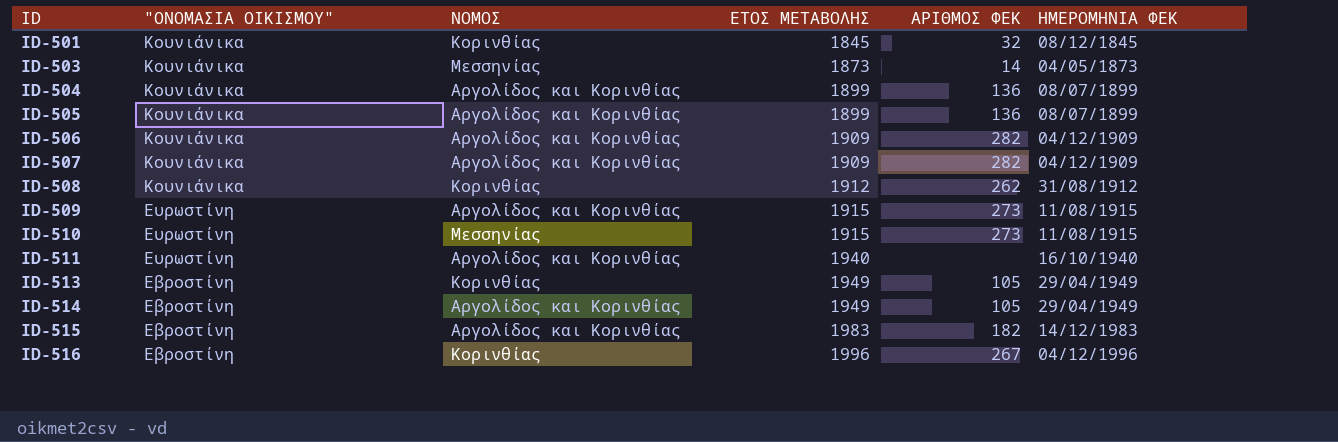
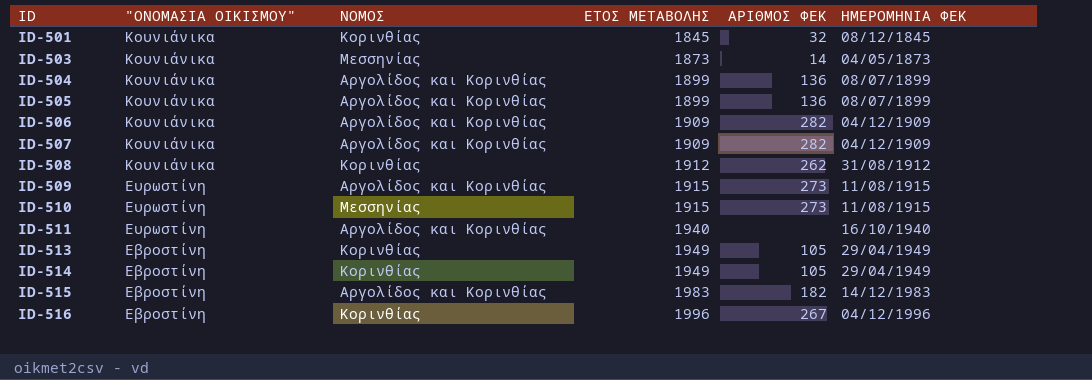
ID-514 | ΝΟΜΟΣ: Αργολίδος και Κορινθίας -> Κορινθίας

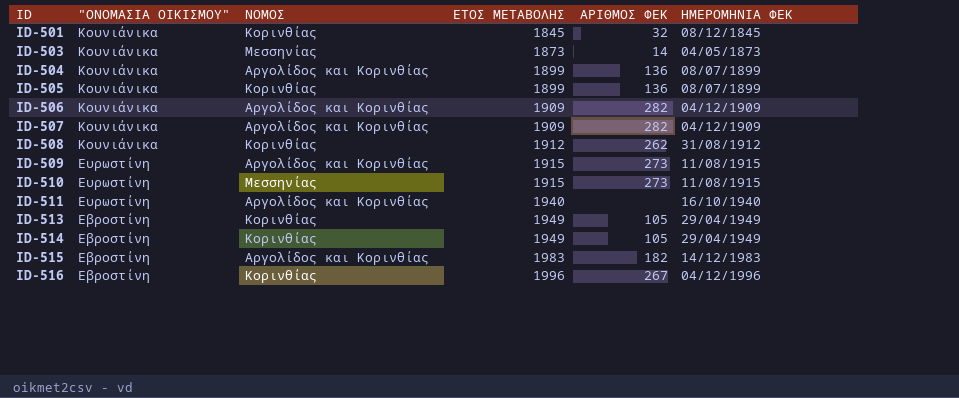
ID-505 | ΝΟΜΟΣ: Αργολίδος και Κορινθίας -> Κορινθίας

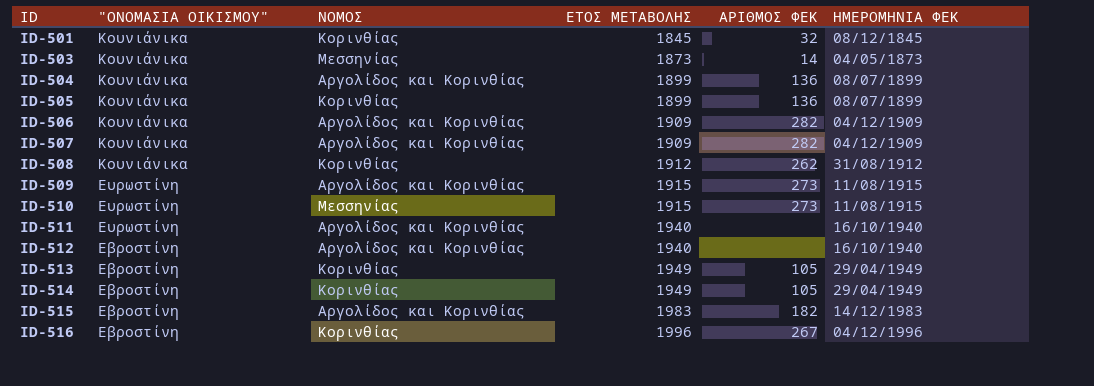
row ID-512: none -> Εβροστίνη | Αργολίδος και Κορινθίας | 1940 | none | 16/10/1940

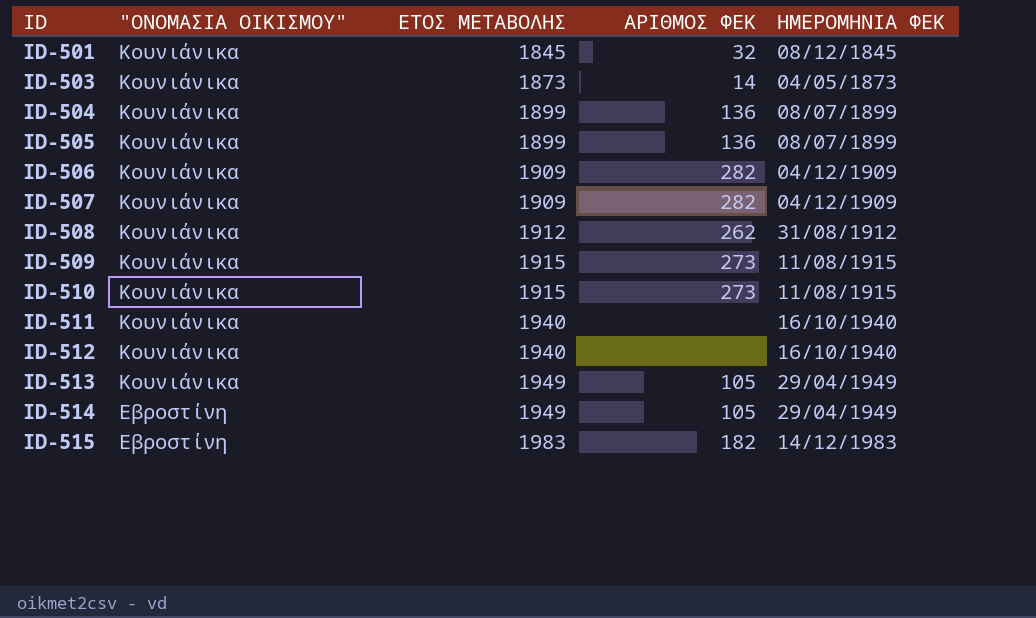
column ΝΟΜΟΣ | position: 3 -> none
row ID-516: Εβροστίνη | Κορινθίας | 1996 | 267 | 04/12/1996 -> none
ID-509 | "ΟΝΟΜΑΣΙΑ ΟΙΚΙΣΜΟΥ": Ευρωστίνη -> Κουνιάνικα
ID-510 | "ΟΝΟΜΑΣΙΑ ΟΙΚΙΣΜΟΥ": Ευρωστίνη -> Κουνιάνικα
ID-511 | "ΟΝΟΜΑΣΙΑ ΟΙΚΙΣΜΟΥ": Ευρωστίνη -> Κουνιάνικα
ID-512 | "ΟΝΟΜΑΣΙΑ ΟΙΚΙΣΜΟΥ": Εβροστίνη -> Κουνιάνικα
ID-513 | "ΟΝΟΜΑΣΙΑ ΟΙΚΙΣΜΟΥ": Εβροστίνη -> Κουνιάνικα

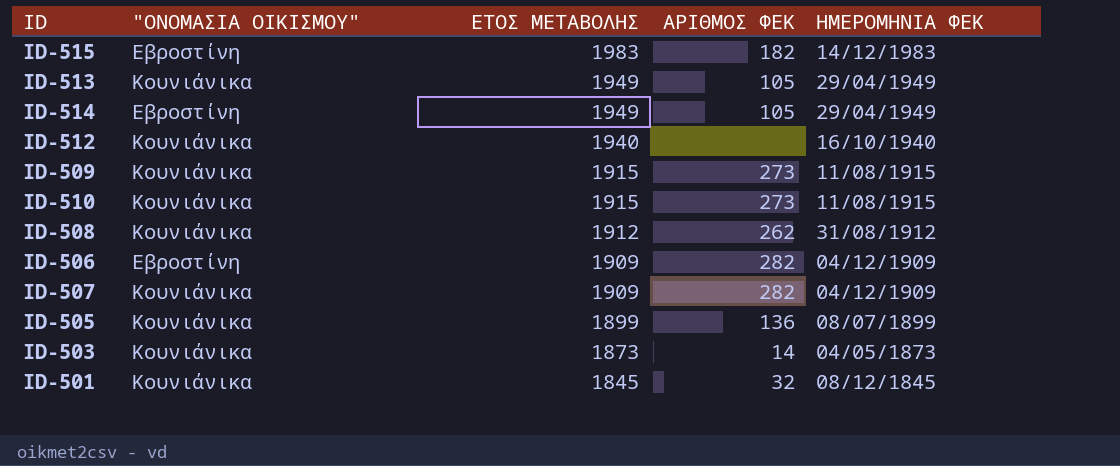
row order: ID ascending -> ΕΤΟΣ ΜΕΤΑΒΟΛΗΣ descending
row ID-504: Κουνιάνικα | 1899 | 136 | 08/07/1899 -> none
row ID-511: Κουνιάνικα | 1940 | none | 16/10/1940 -> none
ID-506 | "ΟΝΟΜΑΣΙΑ ΟΙΚΙΣΜΟΥ": Κουνιάνικα -> Εβροστίνη

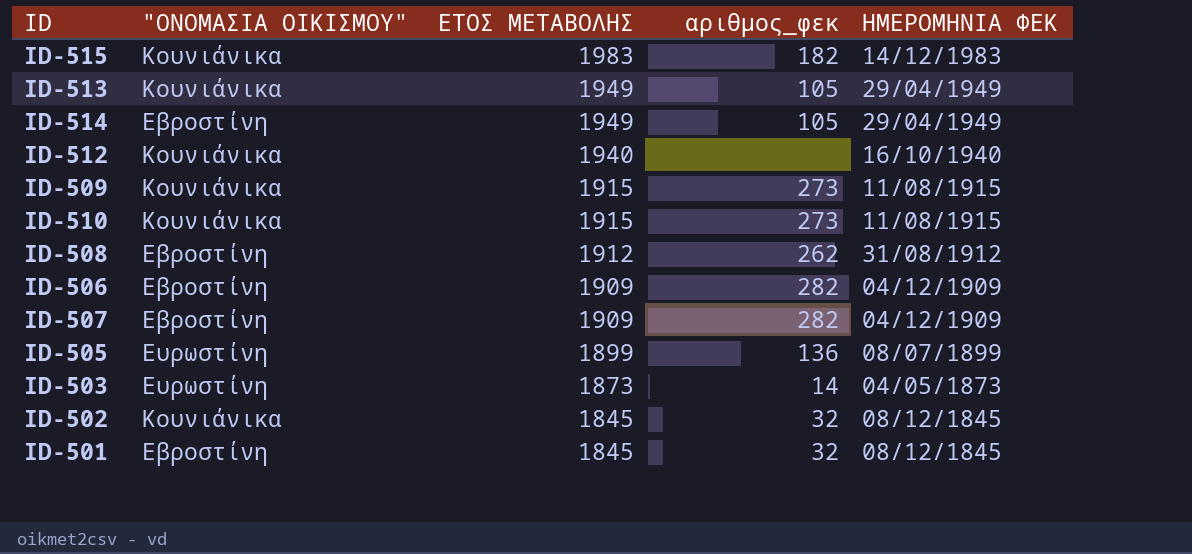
column name: ΑΡΙΘΜΟΣ ΦΕΚ -> αριθμος_φεκ
ID-515 | "ΟΝΟΜΑΣΙΑ ΟΙΚΙΣΜΟΥ": Εβροστίνη -> Κουνιάνικα
ID-508 | "ΟΝΟΜΑΣΙΑ ΟΙΚΙΣΜΟΥ": Κουνιάνικα -> Εβροστίνη
ID-507 | "ΟΝΟΜΑΣΙΑ ΟΙΚΙΣΜΟΥ": Κουνιάνικα -> Εβροστίνη
ID-505 | "ΟΝΟΜΑΣΙΑ ΟΙΚΙΣΜΟΥ": Κουνιάνικα -> Ευρωστίνη
ID-503 | "ΟΝΟΜΑΣΙΑ ΟΙΚΙΣΜΟΥ": Κουνιάνικα -> Ευρωστίνη
row ID-502: none -> Κουνιάνικα | 1845 | 32 | 08/12/1845
ID-501 | "ΟΝΟΜΑΣΙΑ ΟΙΚΙΣΜΟΥ": Κουνιάνικα -> Εβροστίνη

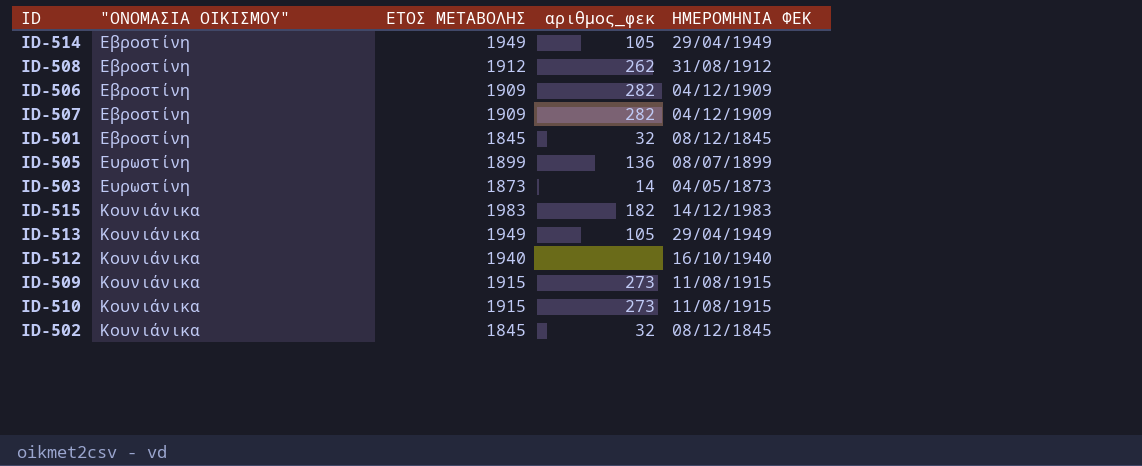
row order: ΕΤΟΣ ΜΕΤΑΒΟΛΗΣ descending -> "ΟΝΟΜΑΣΙΑ ΟΙΚΙΣΜΟΥ" ascending

